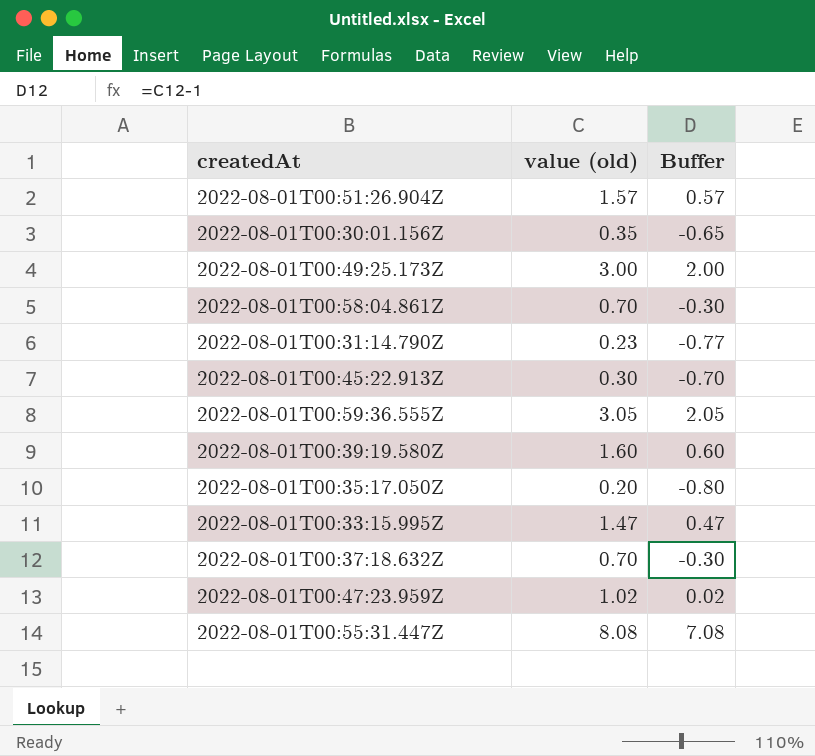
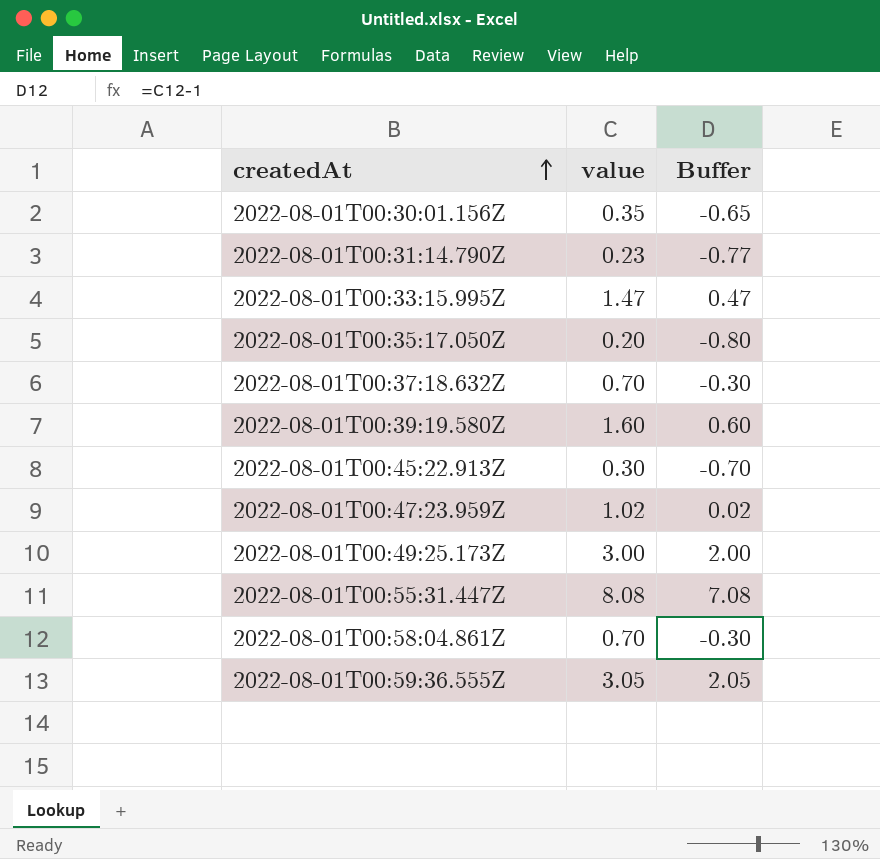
row order: none -> createdAt ascending
column name: value (old) -> value
row 2022-08-01T00:51:26.904Z: 1.57 | 0.57 -> none

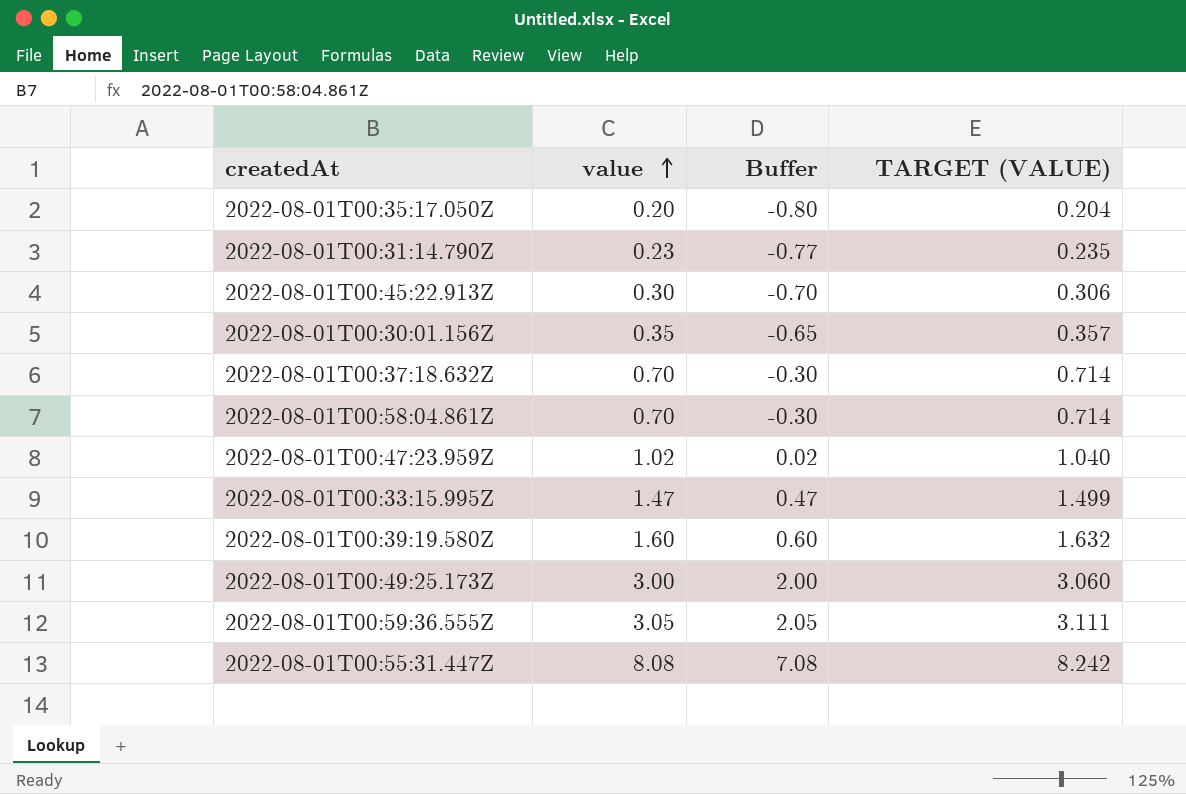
row order: createdAt ascending -> value ascending
column TARGET (VALUE) | formula: none -> [value] * 1.02

